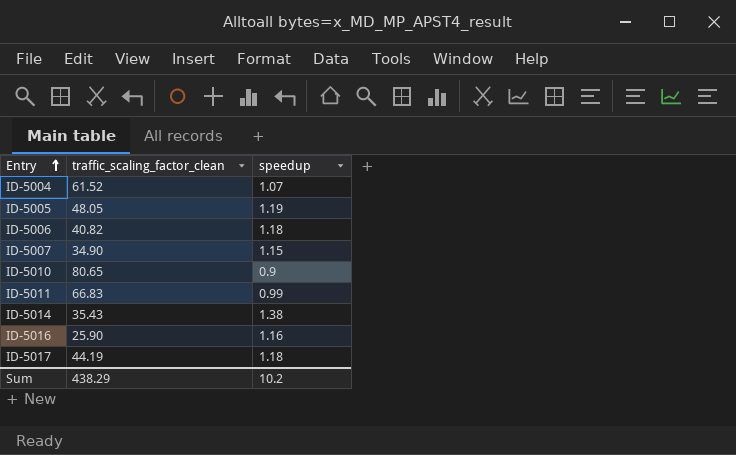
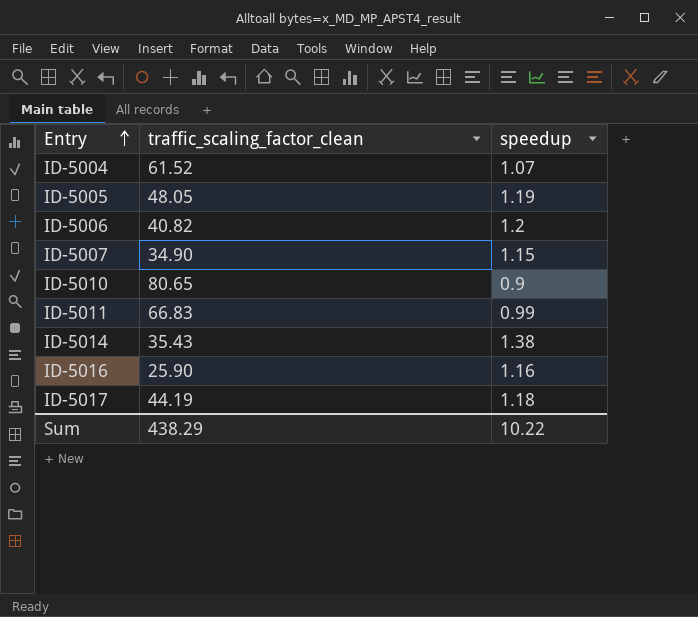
ID-5006 | speedup: 1.18 -> 1.2
Sum | speedup: 10.2 -> 10.22

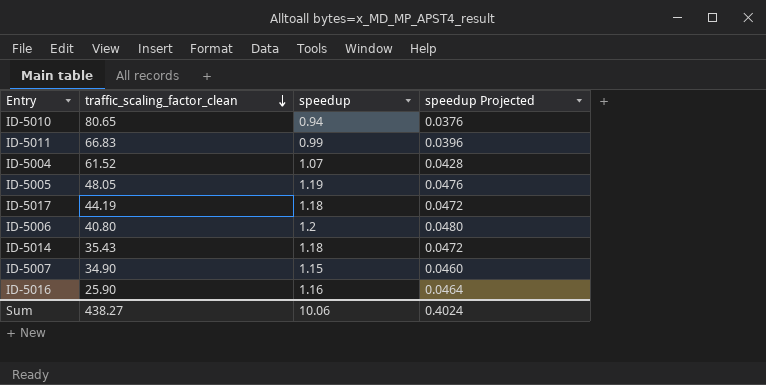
row order: Entry ascending -> traffic_scaling_factor_clean descending
column speedup Projected | formula: none -> [speedup] * 0.04
ID-5010 | speedup: 0.9 -> 0.94
ID-5006 | traffic_scaling_factor_clean: 40.82 -> 40.80
ID-5014 | speedup: 1.38 -> 1.18
Sum | traffic_scaling_factor_clean: 438.29 -> 438.27
Sum | speedup: 10.22 -> 10.06

